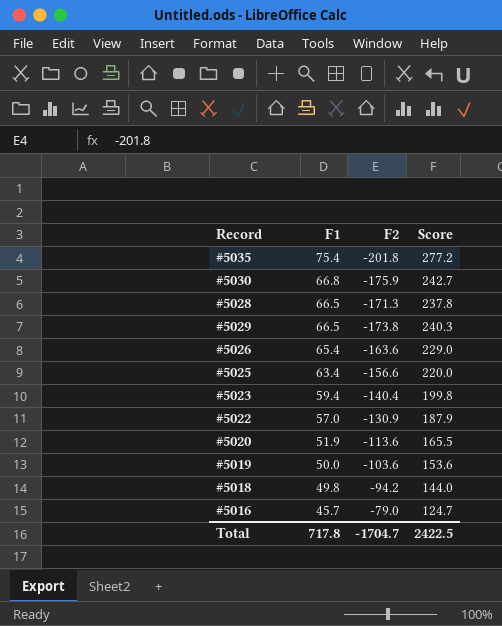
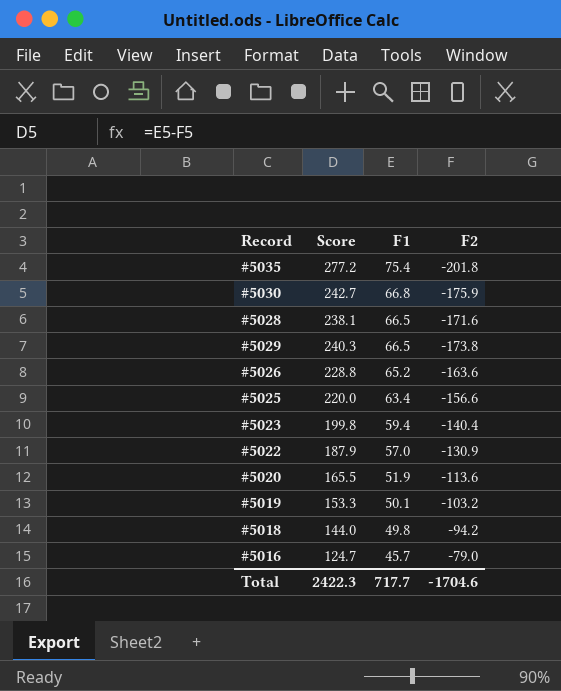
column Score | position: 4 -> 2
#5028 | Score: 237.8 -> 238.1
#5028 | F2: -171.3 -> -171.6
#5026 | Score: 229.0 -> 228.8
#5026 | F1: 65.4 -> 65.2
#5019 | Score: 153.6 -> 153.3
#5019 | F1: 50.0 -> 50.1
#5019 | F2: -103.6 -> -103.2
Total | Score: 2422.5 -> 2422.3
Total | F1: 717.8 -> 717.7
Total | F2: -1704.7 -> -1704.6

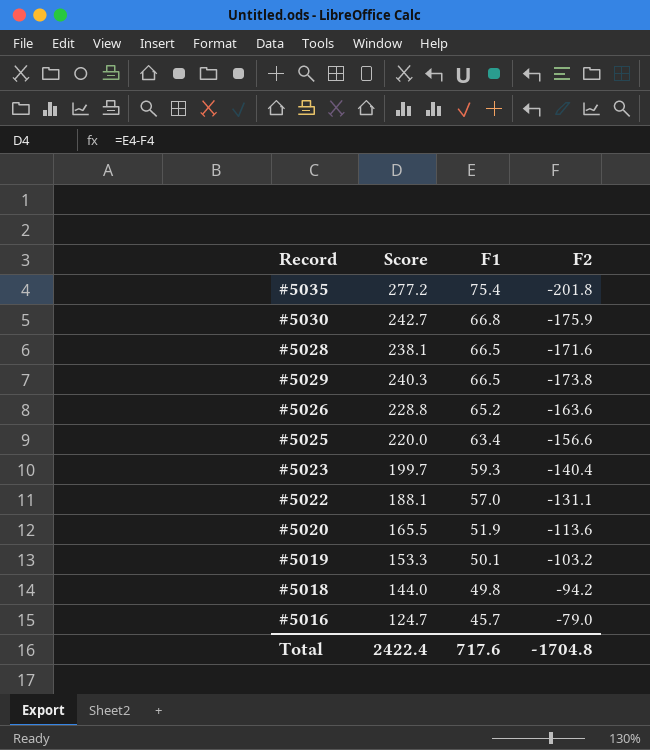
#5023 | Score: 199.8 -> 199.7
#5023 | F1: 59.4 -> 59.3
#5022 | Score: 187.9 -> 188.1
#5022 | F2: -130.9 -> -131.1
Total | Score: 2422.3 -> 2422.4
Total | F1: 717.7 -> 717.6
Total | F2: -1704.6 -> -1704.8

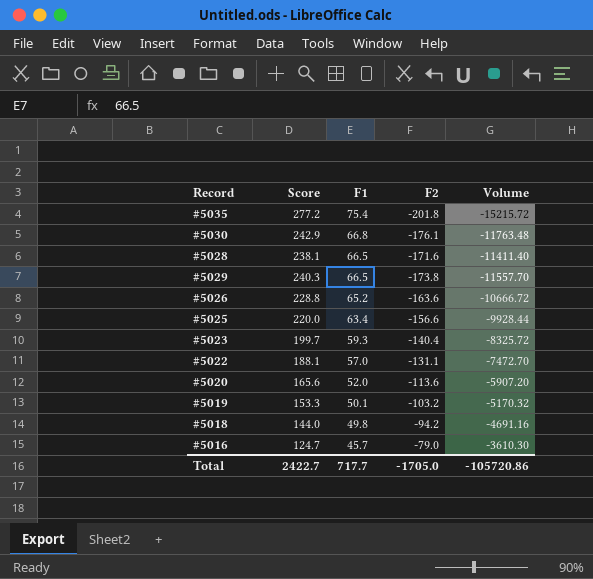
column Volume | formula: none -> [F1] * [F2]
#5030 | Score: 242.7 -> 242.9
#5030 | F2: -175.9 -> -176.1
#5020 | Score: 165.5 -> 165.6
#5020 | F1: 51.9 -> 52.0
Total | Score: 2422.4 -> 2422.7
Total | F1: 717.6 -> 717.7
Total | F2: -1704.8 -> -1705.0

